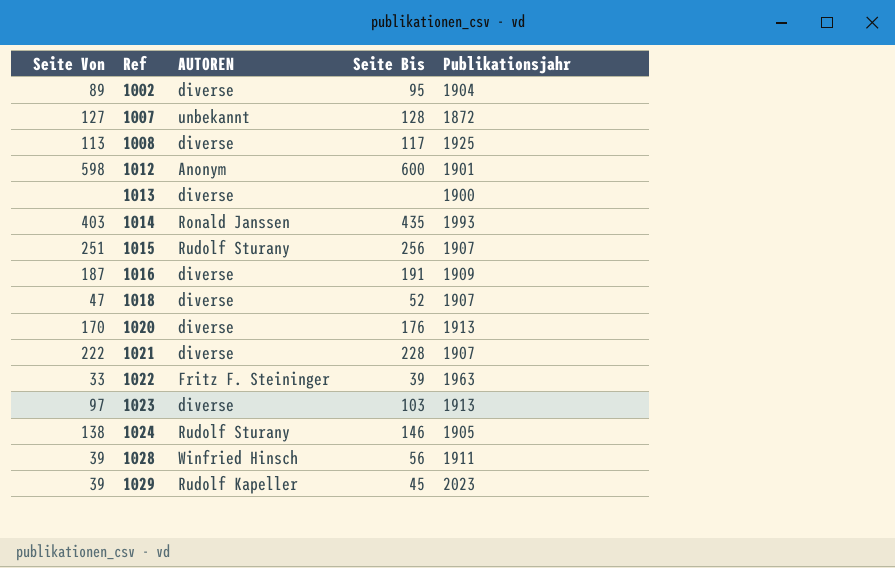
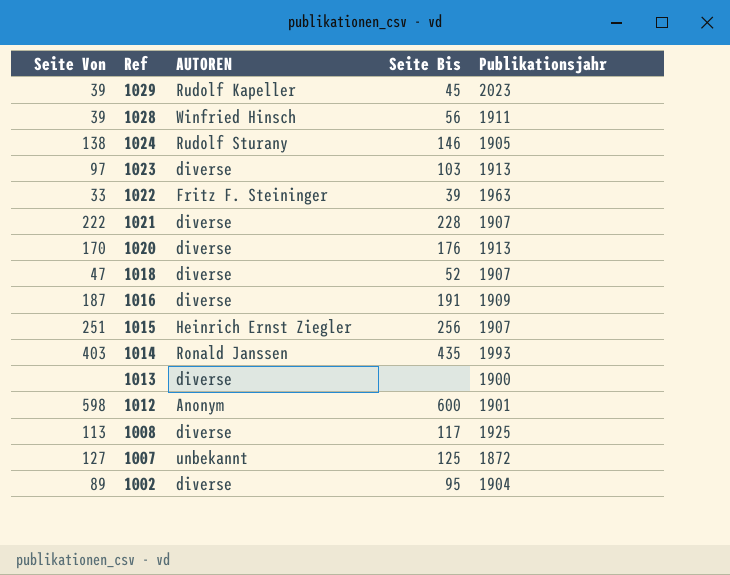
row order: Ref ascending -> Ref descending
1015 | AUTOREN: Rudolf Sturany -> Heinrich Ernst Ziegler
1007 | Seite Bis: 128 -> 125

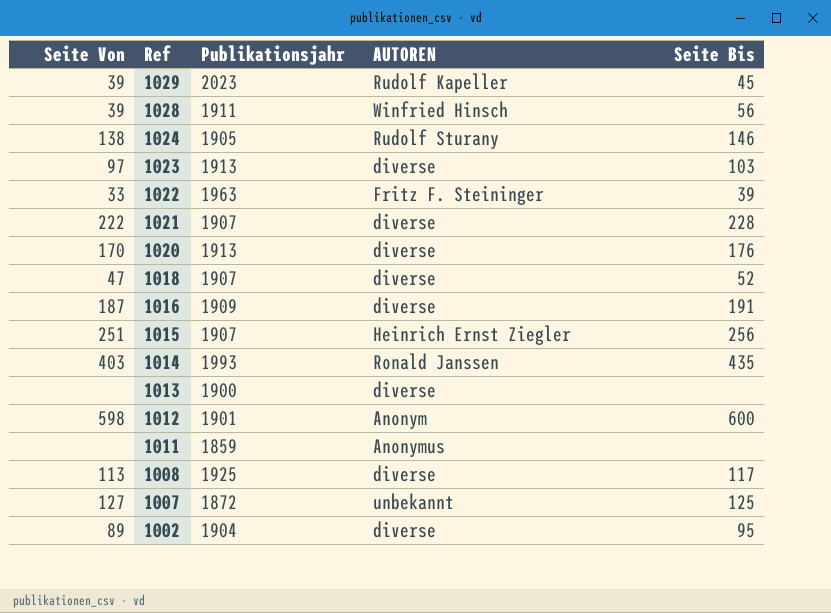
column Publikationsjahr | position: 5 -> 3
row 1011: none -> none | 1859 | Anonymus | none

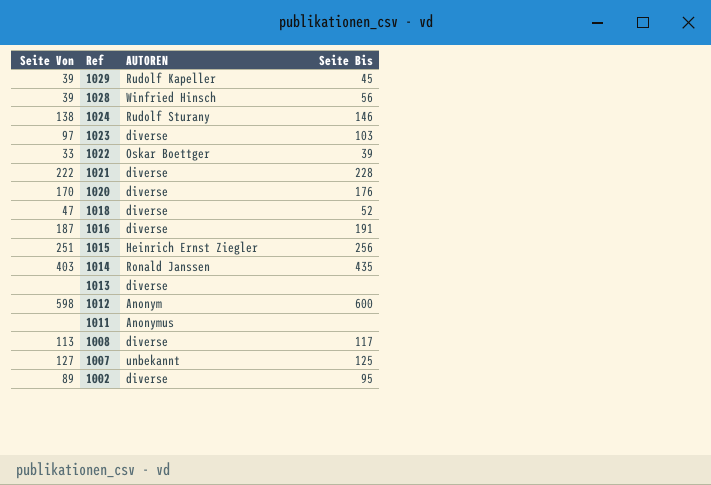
column Publikationsjahr | position: 3 -> none
1022 | AUTOREN: Fritz F. Steininger -> Oskar Boettger

